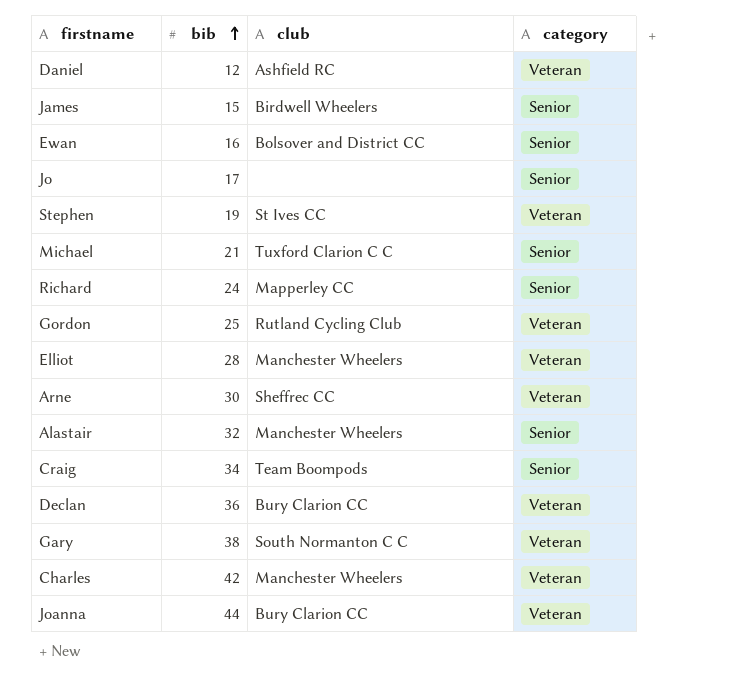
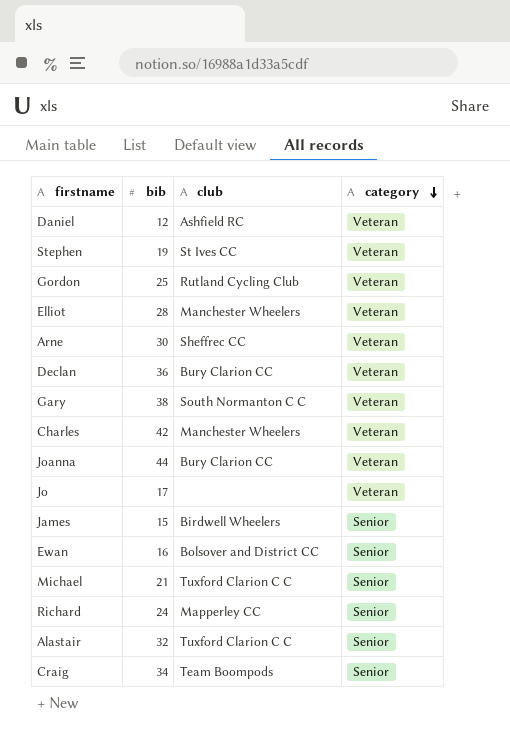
row order: bib ascending -> category descending
Jo | category: Senior -> Veteran
Alastair | club: Manchester Wheelers -> Tuxford Clarion C C

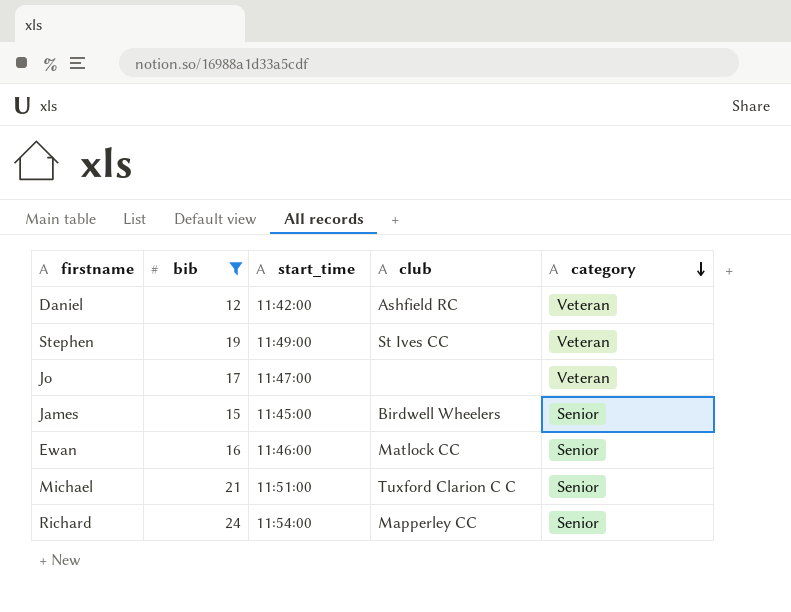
filter: none -> bib <= 24
column start_time | position: none -> 3
Ewan | club: Bolsover and District CC -> Matlock CC

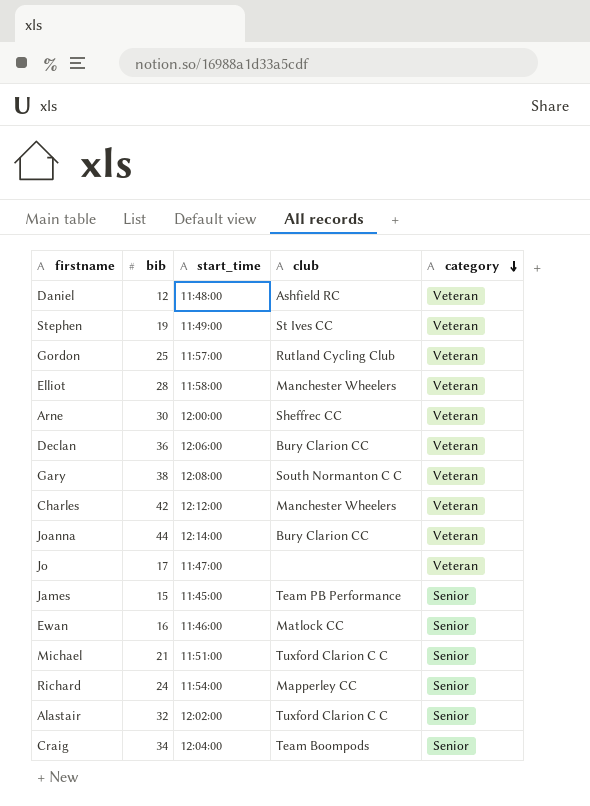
filter: bib <= 24 -> none
Daniel | start_time: 11:42:00 -> 11:48:00
James | club: Birdwell Wheelers -> Team PB Performance

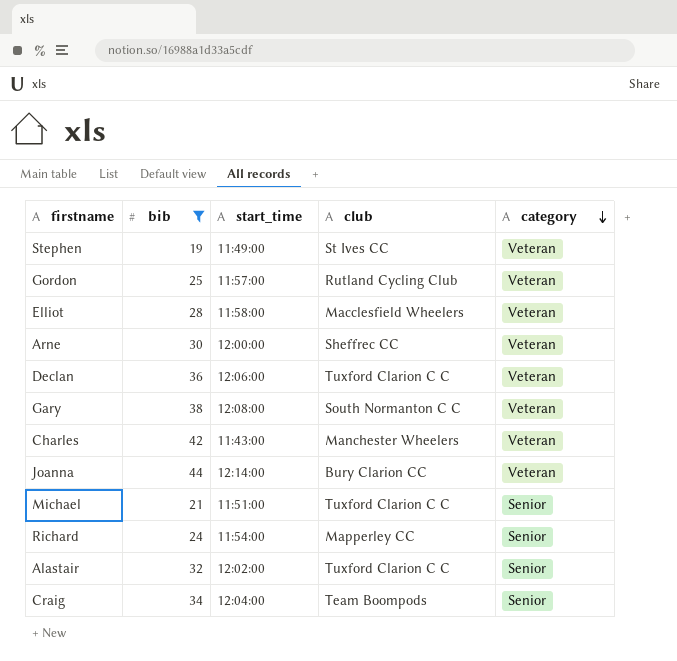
filter: none -> bib >= 19
Elliot | club: Manchester Wheelers -> Macclesfield Wheelers
Declan | club: Bury Clarion CC -> Tuxford Clarion C C
Charles | start_time: 12:12:00 -> 11:43:00

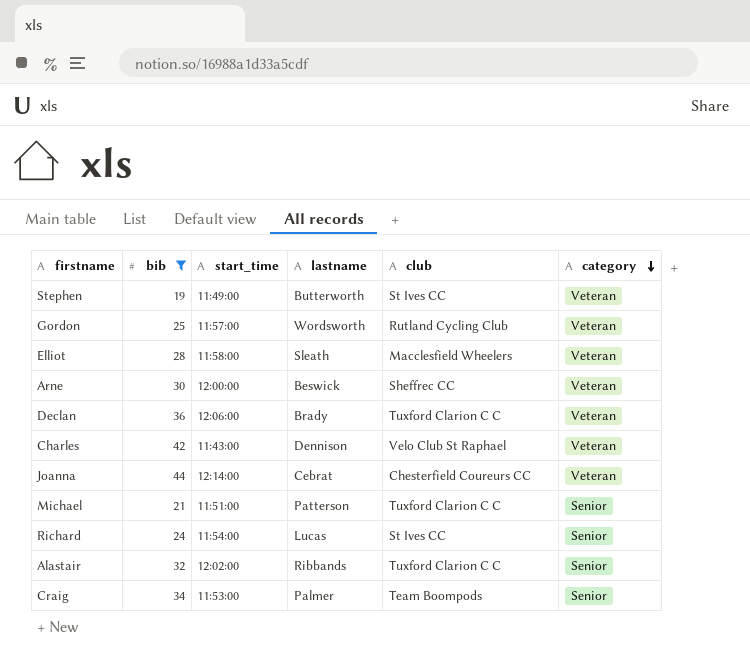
column lastname | position: none -> 4
row Gary: 38 | 12:08:00 | South Normanton C C | Veteran -> none
Charles | club: Manchester Wheelers -> Velo Club St Raphael
Joanna | club: Bury Clarion CC -> Chesterfield Coureurs CC
Richard | club: Mapperley CC -> St Ives CC
Craig | start_time: 12:04:00 -> 11:53:00

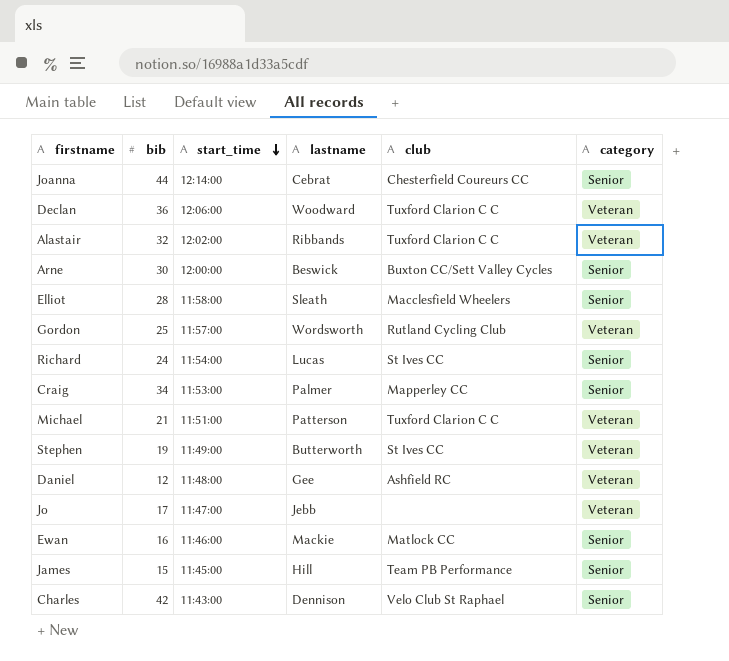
filter: bib >= 19 -> none
row order: category descending -> start_time descending
Joanna | category: Veteran -> Senior
Declan | lastname: Brady -> Woodward
Alastair | category: Senior -> Veteran
Arne | club: Sheffrec CC -> Buxton CC/Sett Valley Cycles
Arne | category: Veteran -> Senior
Elliot | category: Veteran -> Senior
Craig | club: Team Boompods -> Mapperley CC
Michael | category: Senior -> Veteran
Charles | category: Veteran -> Senior

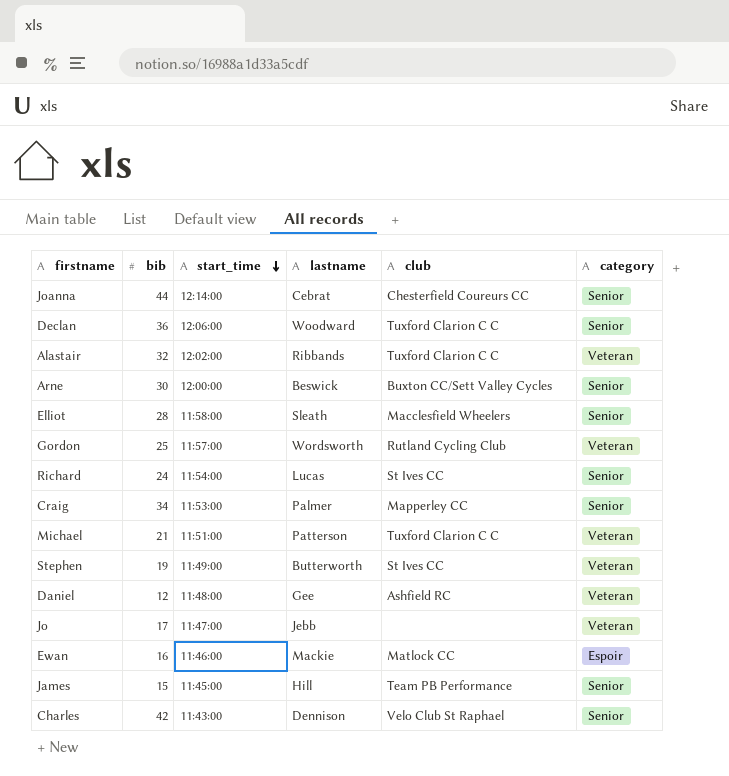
Declan | category: Veteran -> Senior
Ewan | category: Senior -> Espoir

